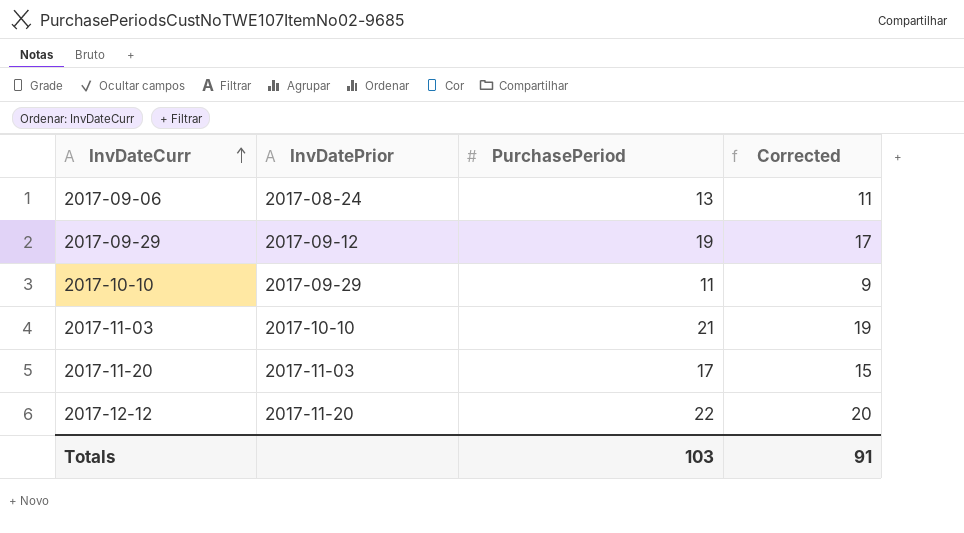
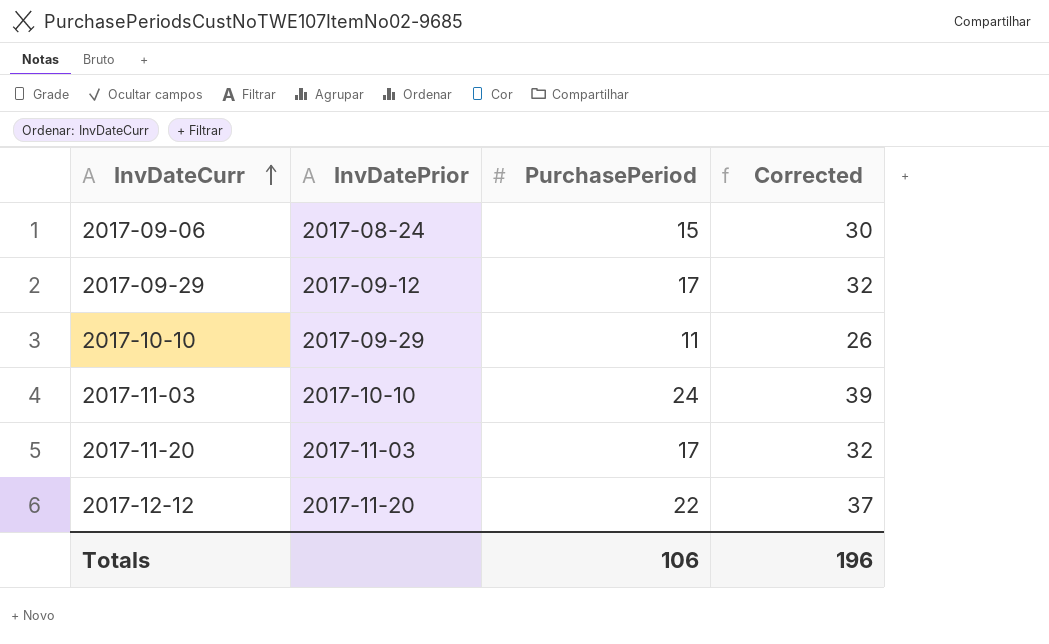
column Corrected | formula: [PurchasePeriod] - 2 -> [PurchasePeriod] + 15
2017-09-06 | PurchasePeriod: 13 -> 15
2017-09-29 | PurchasePeriod: 19 -> 17
2017-11-03 | PurchasePeriod: 21 -> 24
Totals | PurchasePeriod: 103 -> 106
Totals | Corrected: 91 -> 196

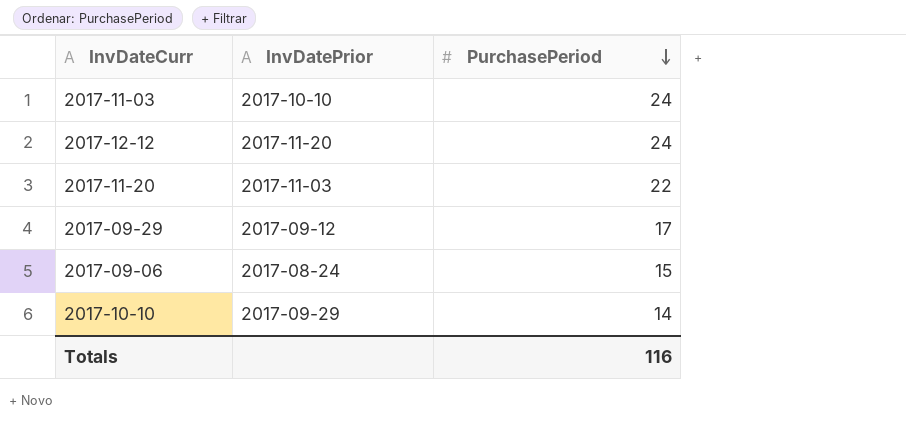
row order: InvDateCurr ascending -> PurchasePeriod descending
column Corrected | formula: [PurchasePeriod] + 15 -> none
2017-12-12 | PurchasePeriod: 22 -> 24
2017-11-20 | PurchasePeriod: 17 -> 22
2017-10-10 | PurchasePeriod: 11 -> 14
Totals | PurchasePeriod: 106 -> 116

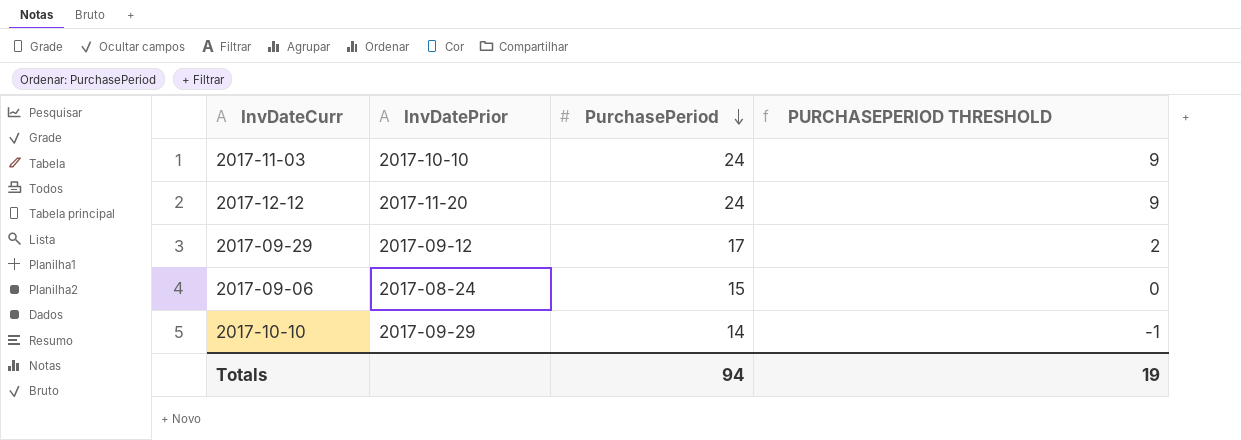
column PURCHASEPERIOD THRESHOLD | formula: none -> [PurchasePeriod] - 15
row 2017-11-20: 2017-11-03 | 22 -> none
Totals | PurchasePeriod: 116 -> 94

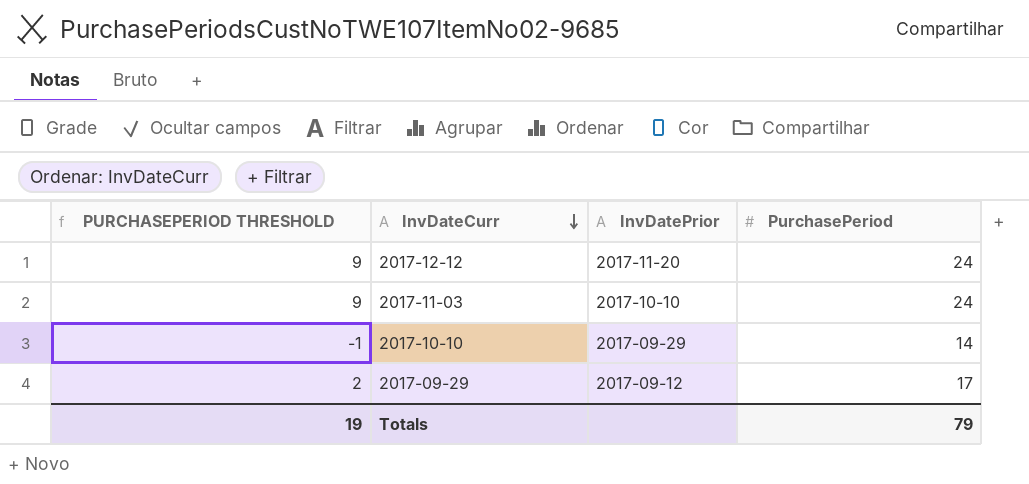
row order: PurchasePeriod descending -> InvDateCurr descending
column PURCHASEPERIOD THRESHOLD | position: 4 -> 1
row 2017-09-06: 2017-08-24 | 15 | 0 -> none
Totals | PurchasePeriod: 94 -> 79

